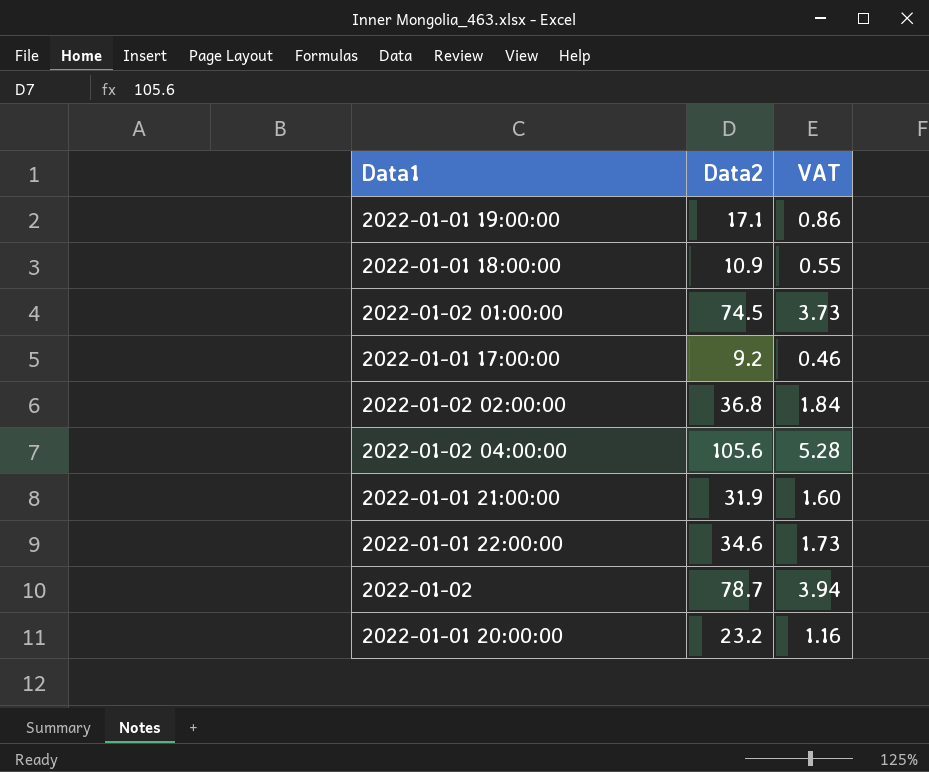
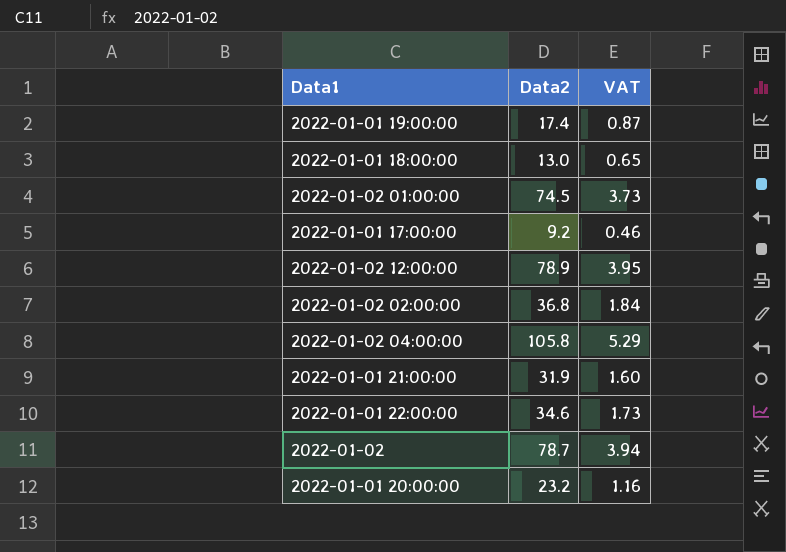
2022-01-01 19:00:00 | Data2: 17.1 -> 17.4
2022-01-01 19:00:00 | VAT: 0.86 -> 0.87
2022-01-01 18:00:00 | Data2: 10.9 -> 13.0
2022-01-01 18:00:00 | VAT: 0.55 -> 0.65
row 2022-01-02 12:00:00: none -> 78.9 | 3.95
2022-01-02 04:00:00 | Data2: 105.6 -> 105.8
2022-01-02 04:00:00 | VAT: 5.28 -> 5.29

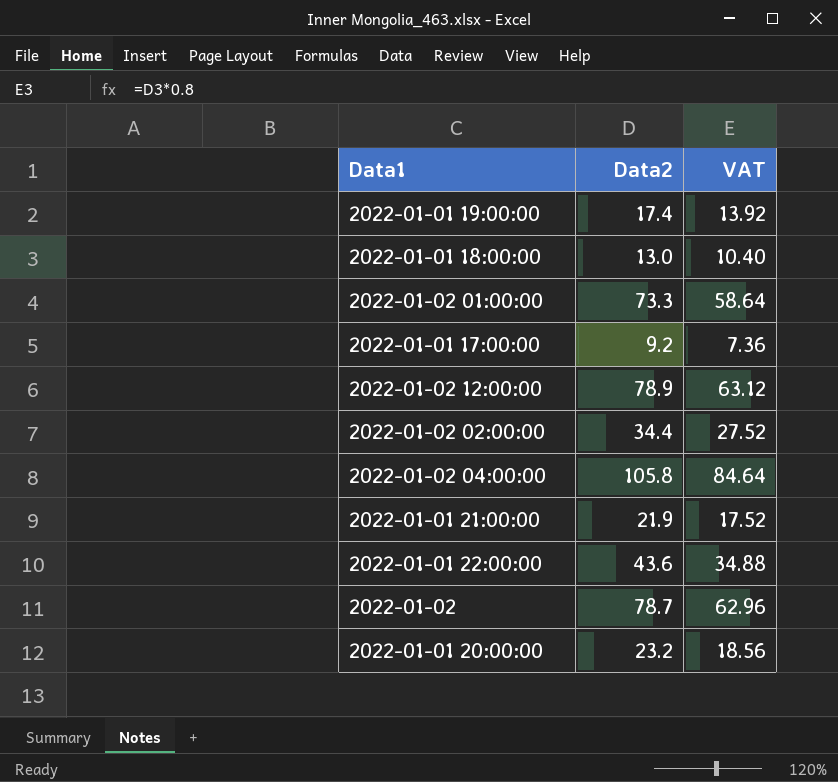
column VAT | formula: [Data2] * 0.05 -> [Data2] * 0.8
2022-01-02 01:00:00 | Data2: 74.5 -> 73.3
2022-01-02 02:00:00 | Data2: 36.8 -> 34.4
2022-01-01 21:00:00 | Data2: 31.9 -> 21.9
2022-01-01 22:00:00 | Data2: 34.6 -> 43.6

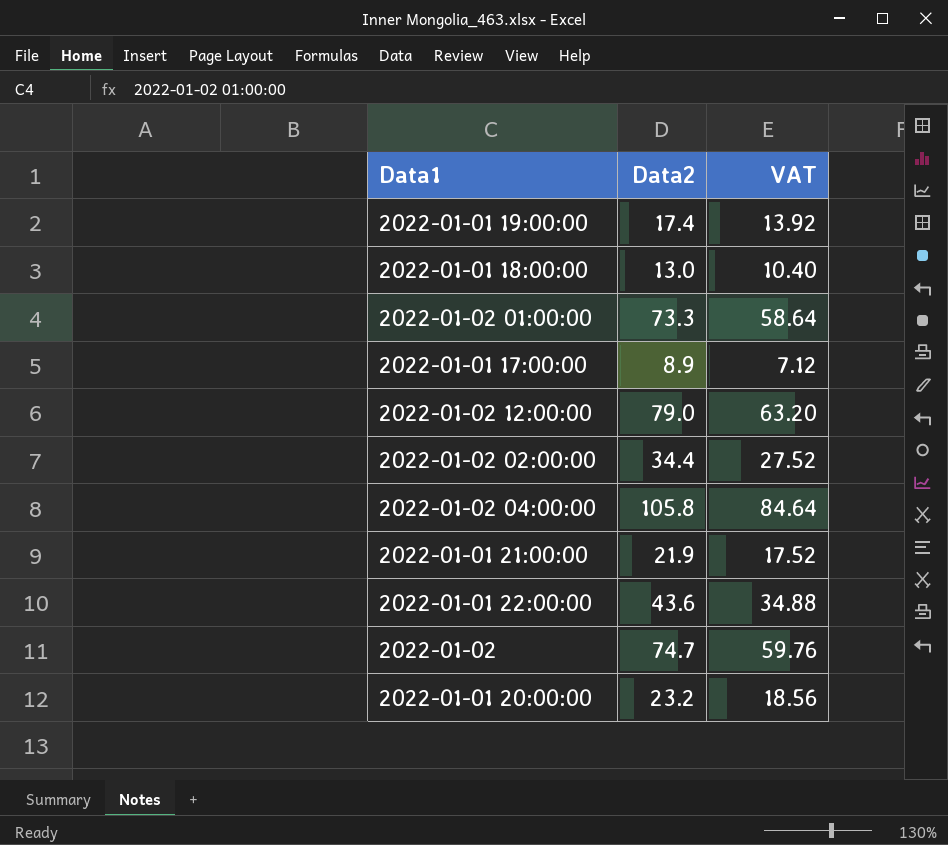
2022-01-01 17:00:00 | Data2: 9.2 -> 8.9
2022-01-01 17:00:00 | VAT: 7.36 -> 7.12
2022-01-02 12:00:00 | Data2: 78.9 -> 79.0
2022-01-02 12:00:00 | VAT: 63.12 -> 63.20
2022-01-02 | Data2: 78.7 -> 74.7
2022-01-02 | VAT: 62.96 -> 59.76

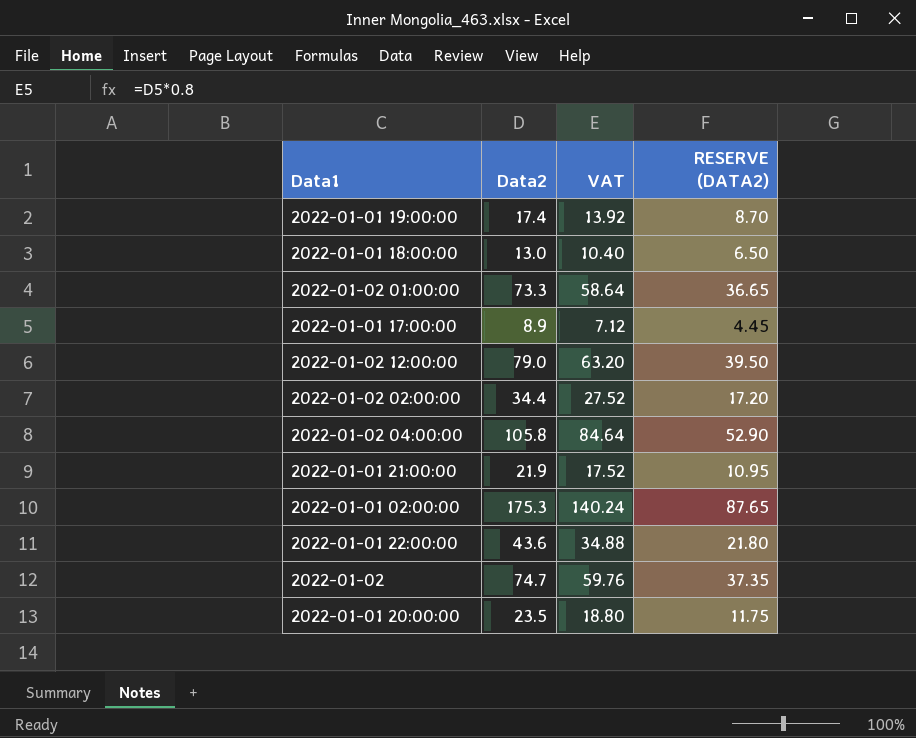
column RESERVE (DATA2) | formula: none -> [Data2] * 0.5
row 2022-01-01 02:00:00: none -> 175.3 | 140.24 | 87.65
2022-01-01 20:00:00 | Data2: 23.2 -> 23.5
2022-01-01 20:00:00 | VAT: 18.56 -> 18.80

